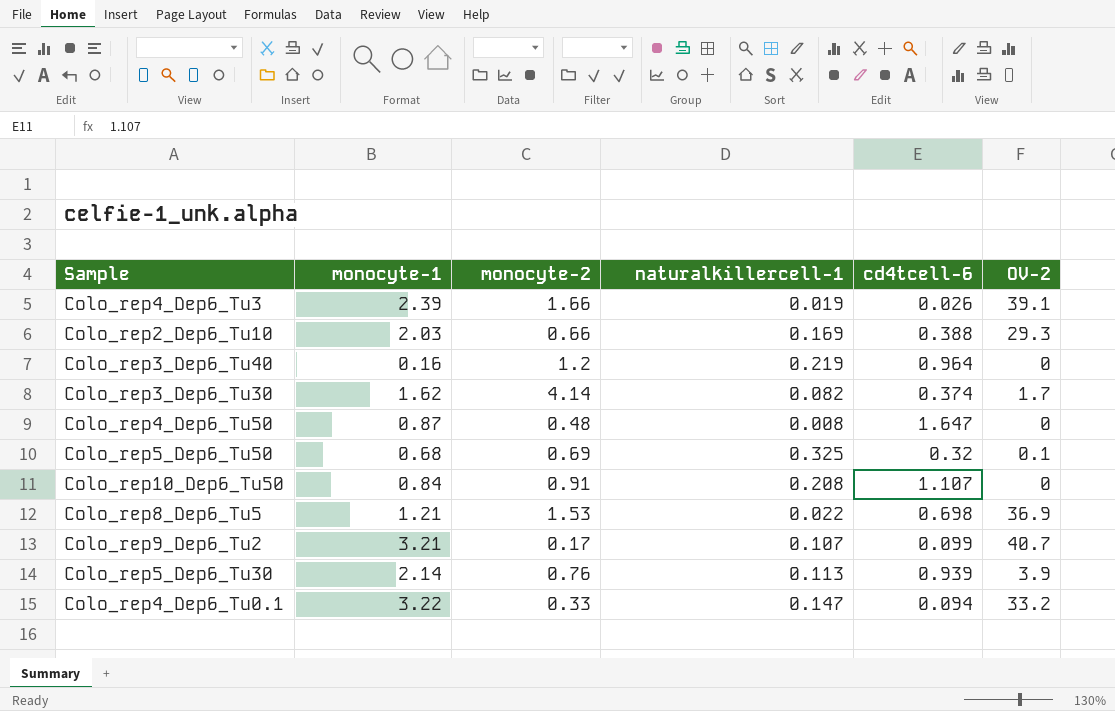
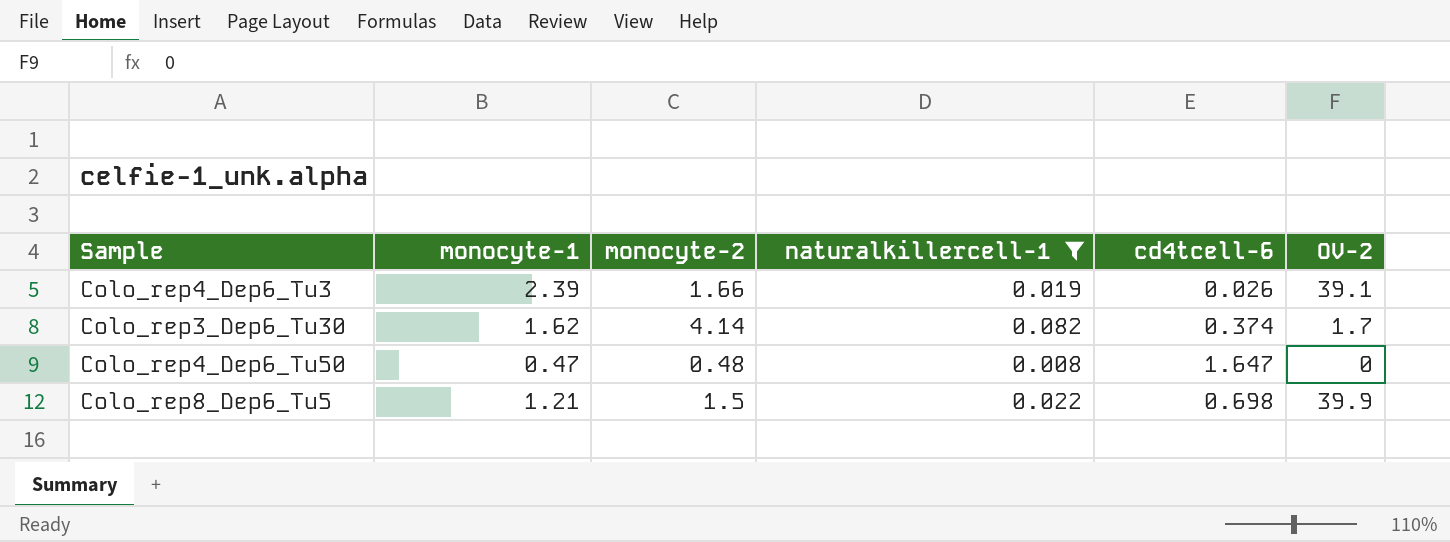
filter: none -> naturalkillercell-1 <= 0.082
Colo_rep4_Dep6_Tu50 | monocyte-1: 0.87 -> 0.47
Colo_rep8_Dep6_Tu5 | monocyte-2: 1.53 -> 1.5
Colo_rep8_Dep6_Tu5 | OV-2: 36.9 -> 39.9

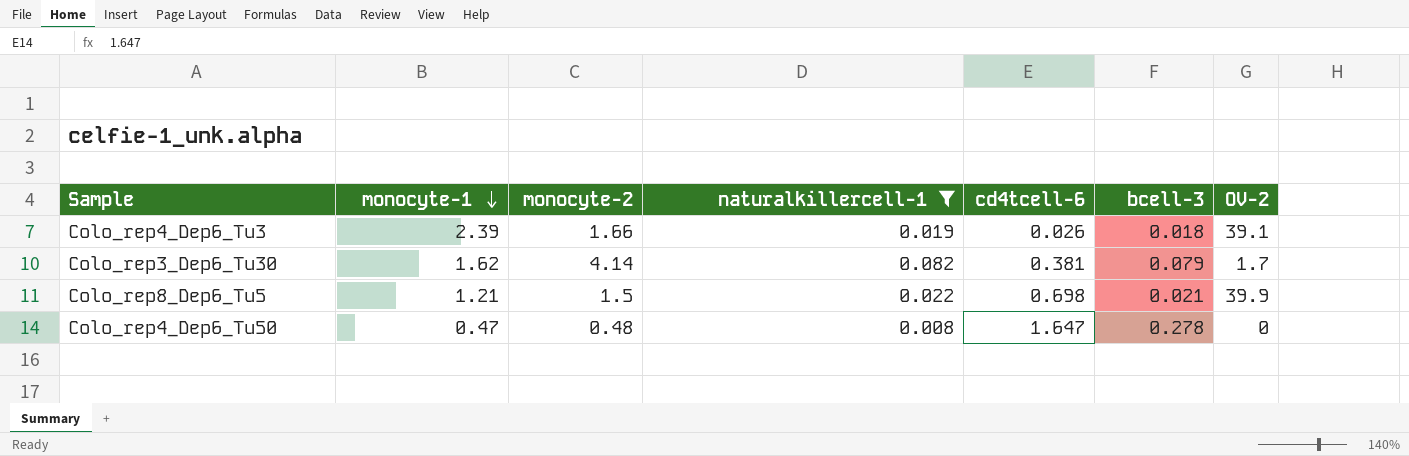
row order: none -> monocyte-1 descending
column bcell-3 | position: none -> 6
Colo_rep3_Dep6_Tu30 | cd4tcell-6: 0.374 -> 0.381

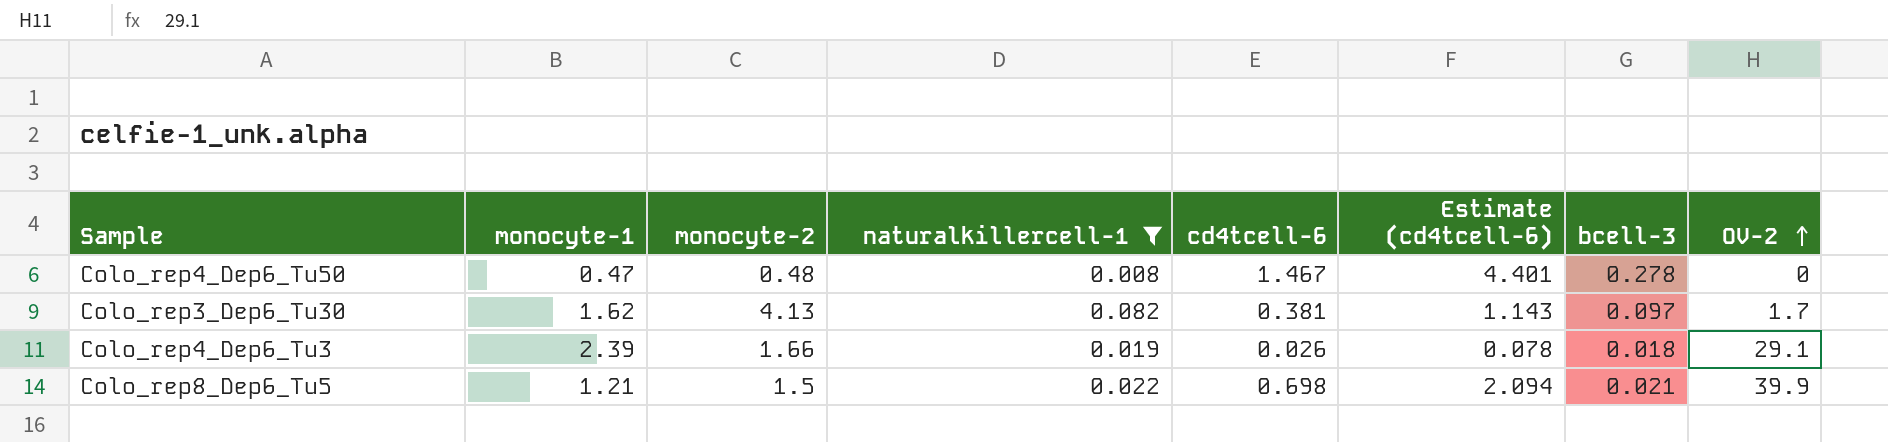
row order: monocyte-1 descending -> OV-2 ascending
column Estimate (cd4tcell-6) | formula: none -> [cd4tcell-6] * 3
Colo_rep4_Dep6_Tu50 | cd4tcell-6: 1.647 -> 1.467
Colo_rep3_Dep6_Tu30 | monocyte-2: 4.14 -> 4.13
Colo_rep3_Dep6_Tu30 | bcell-3: 0.079 -> 0.097
Colo_rep4_Dep6_Tu3 | OV-2: 39.1 -> 29.1

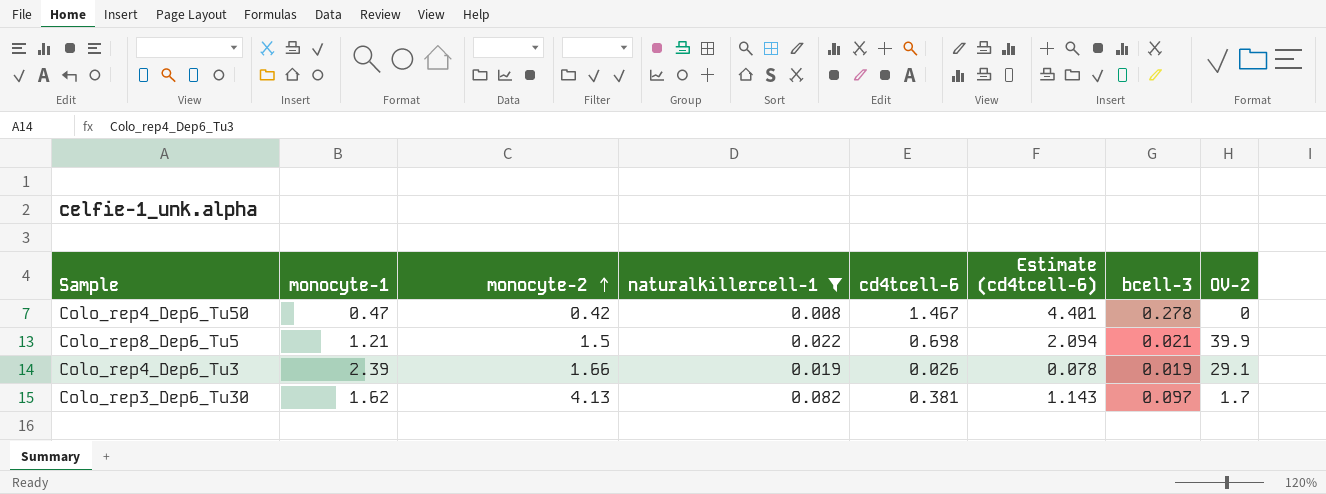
row order: OV-2 ascending -> monocyte-2 ascending
Colo_rep4_Dep6_Tu50 | monocyte-2: 0.48 -> 0.42
Colo_rep4_Dep6_Tu3 | bcell-3: 0.018 -> 0.019

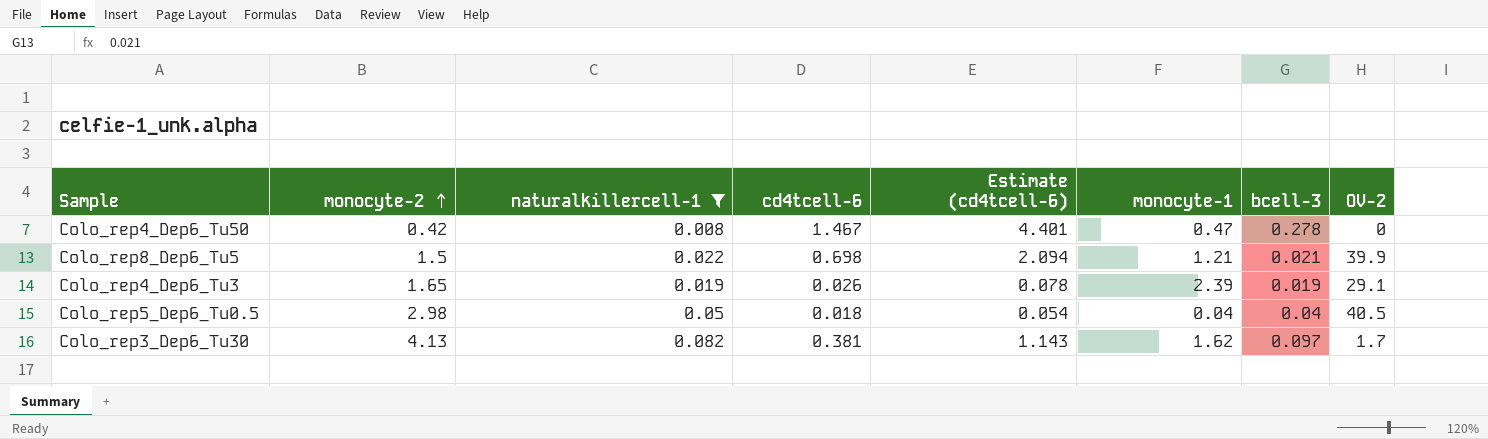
column monocyte-1 | position: 2 -> 6
Colo_rep4_Dep6_Tu3 | monocyte-2: 1.66 -> 1.65
row Colo_rep5_Dep6_Tu0.5: none -> 2.98 | 0.05 | 0.018 | 0.054 | 0.04 | 0.04 | 40.5

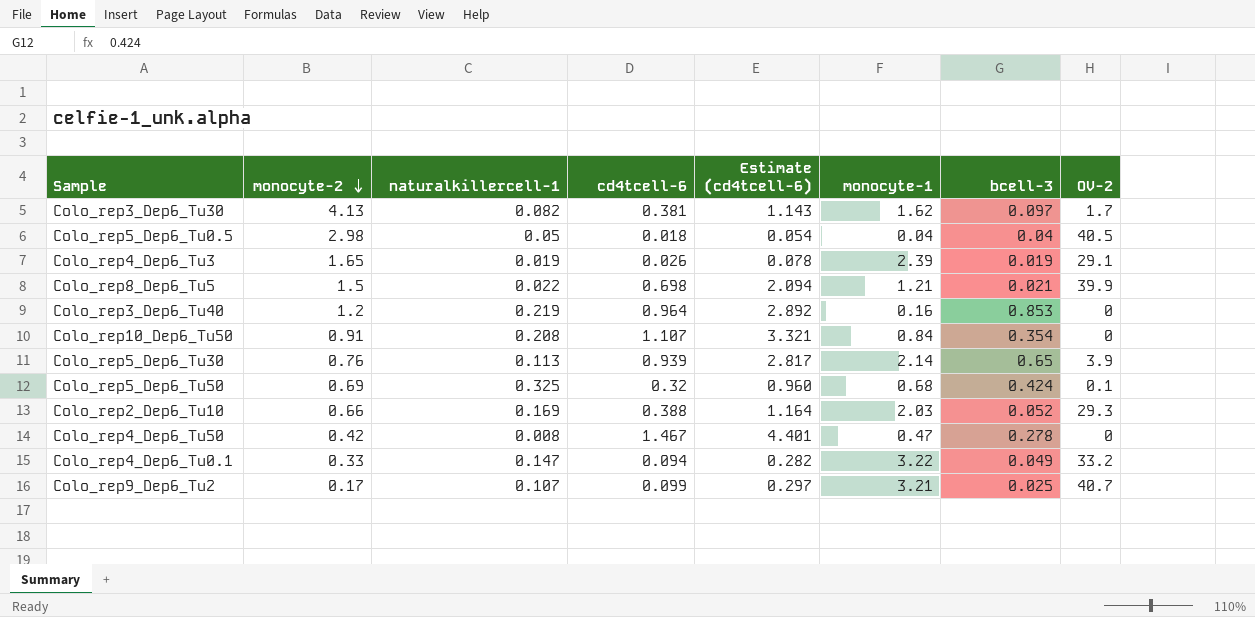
filter: naturalkillercell-1 <= 0.082 -> none
row order: monocyte-2 ascending -> monocyte-2 descending

